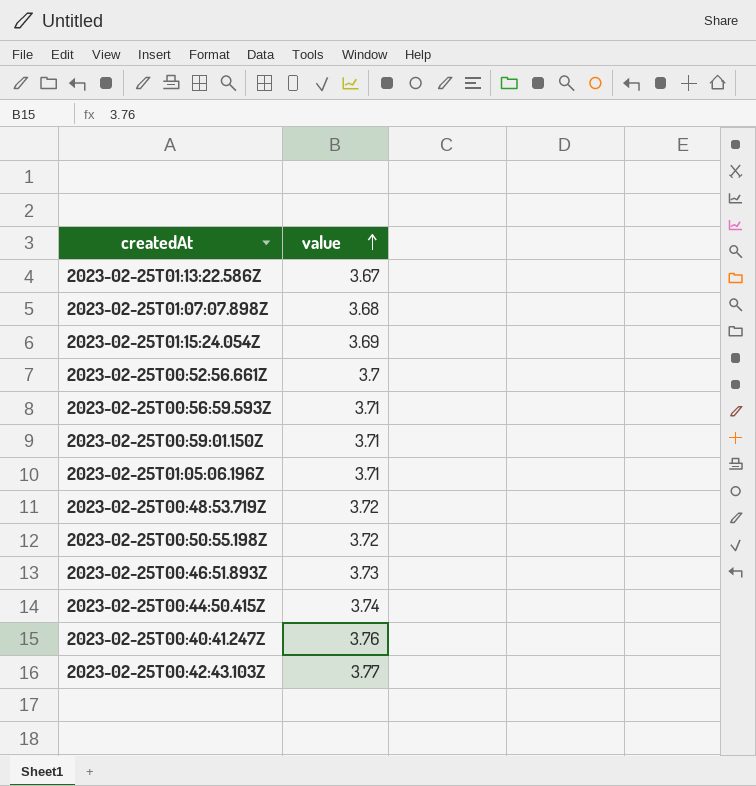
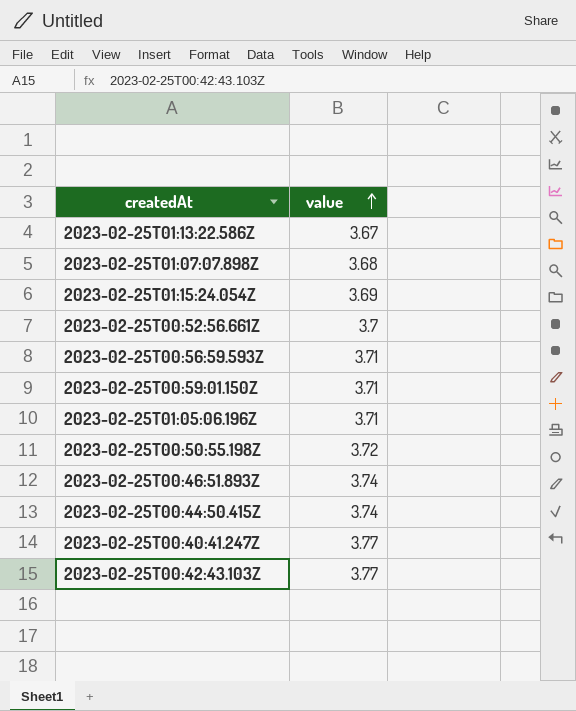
row 2023-02-25T00:48:53.719Z: 3.72 -> none
2023-02-25T00:46:51.893Z | value: 3.73 -> 3.74
2023-02-25T00:40:41.247Z | value: 3.76 -> 3.77

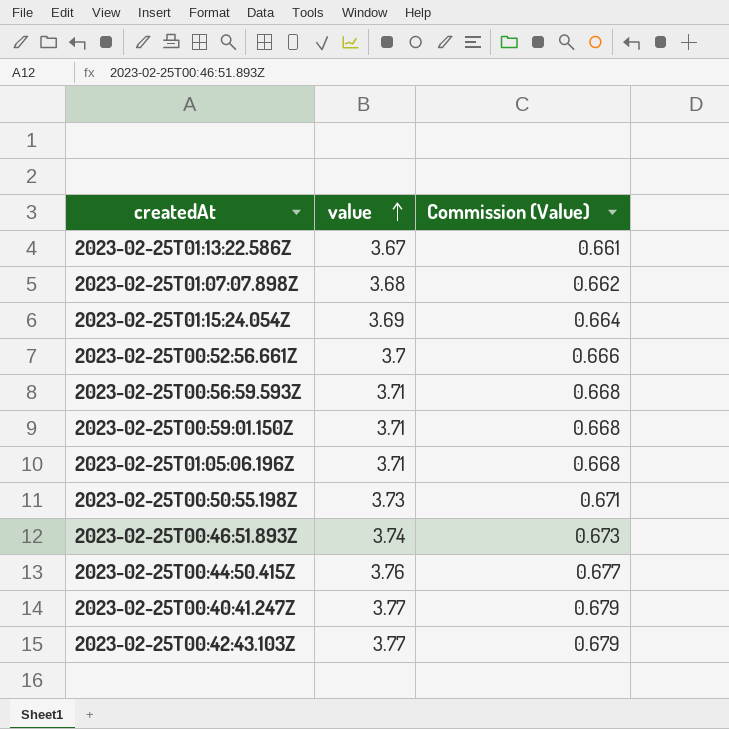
column Commission (Value) | formula: none -> [value] * 0.18
2023-02-25T00:50:55.198Z | value: 3.72 -> 3.73
2023-02-25T00:44:50.415Z | value: 3.74 -> 3.76

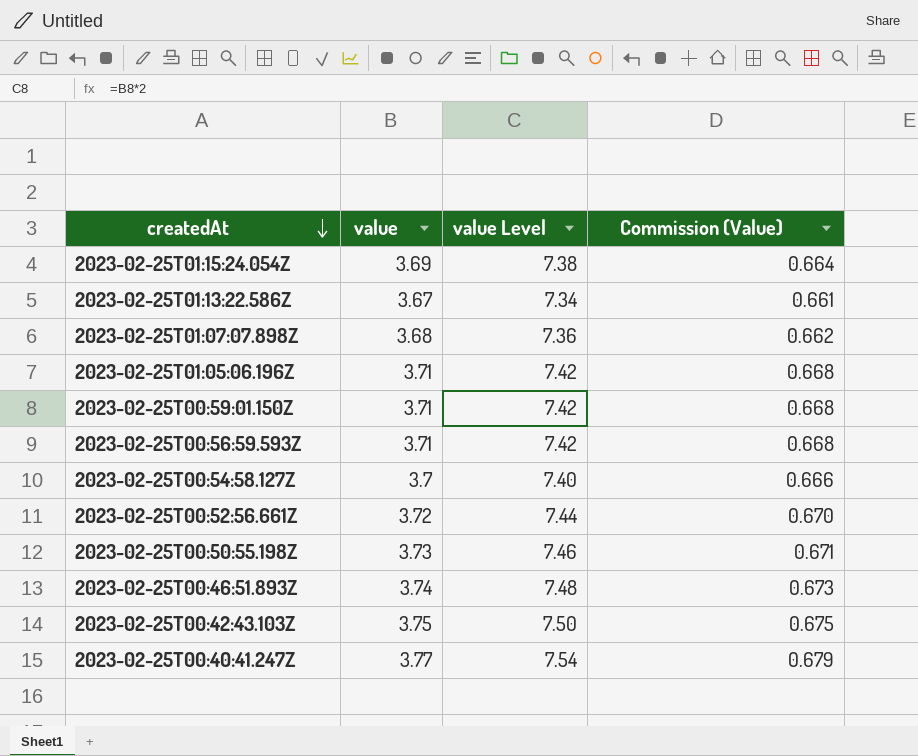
row order: value ascending -> createdAt descending
column value Level | formula: none -> [value] * 2
row 2023-02-25T00:44:50.415Z: 3.76 | 0.677 -> none
row 2023-02-25T00:54:58.127Z: none -> 3.7 | 7.40 | 0.666
2023-02-25T00:52:56.661Z | value: 3.7 -> 3.72
2023-02-25T00:52:56.661Z | Commission (Value): 0.666 -> 0.670
2023-02-25T00:42:43.103Z | value: 3.77 -> 3.75
2023-02-25T00:42:43.103Z | Commission (Value): 0.679 -> 0.675

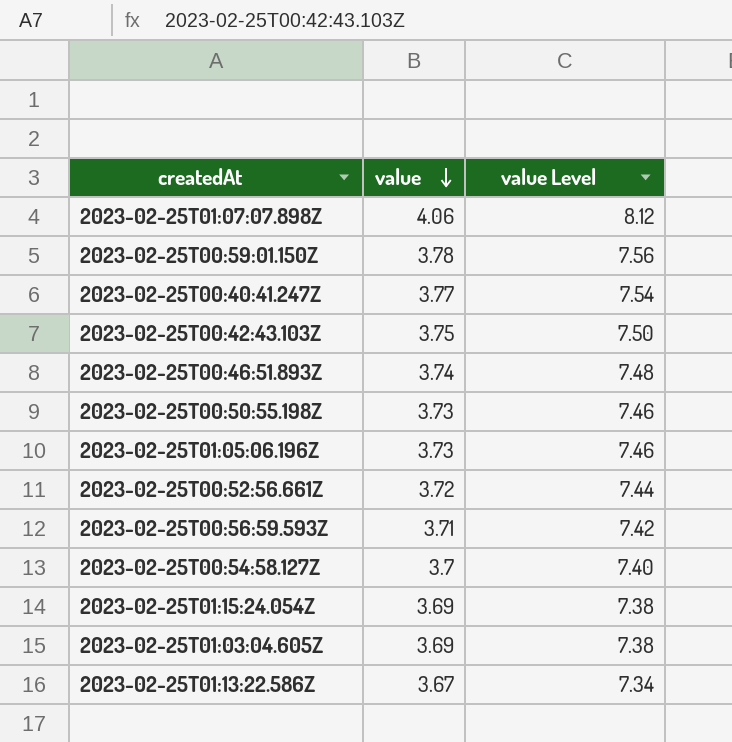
row order: createdAt descending -> value descending
column Commission (Value) | formula: [value] * 0.18 -> none
2023-02-25T01:07:07.898Z | value: 3.68 -> 4.06
2023-02-25T01:07:07.898Z | value Level: 7.36 -> 8.12
2023-02-25T00:59:01.150Z | value: 3.71 -> 3.78
2023-02-25T00:59:01.150Z | value Level: 7.42 -> 7.56
2023-02-25T01:05:06.196Z | value: 3.71 -> 3.73
2023-02-25T01:05:06.196Z | value Level: 7.42 -> 7.46
row 2023-02-25T01:03:04.605Z: none -> 3.69 | 7.38

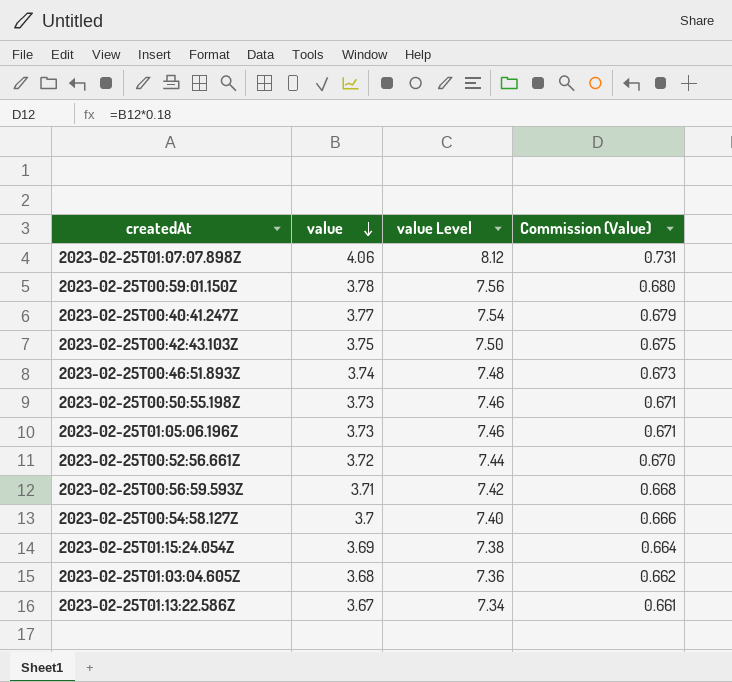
column Commission (Value) | formula: none -> [value] * 0.18
2023-02-25T01:03:04.605Z | value: 3.69 -> 3.68
2023-02-25T01:03:04.605Z | value Level: 7.38 -> 7.36

